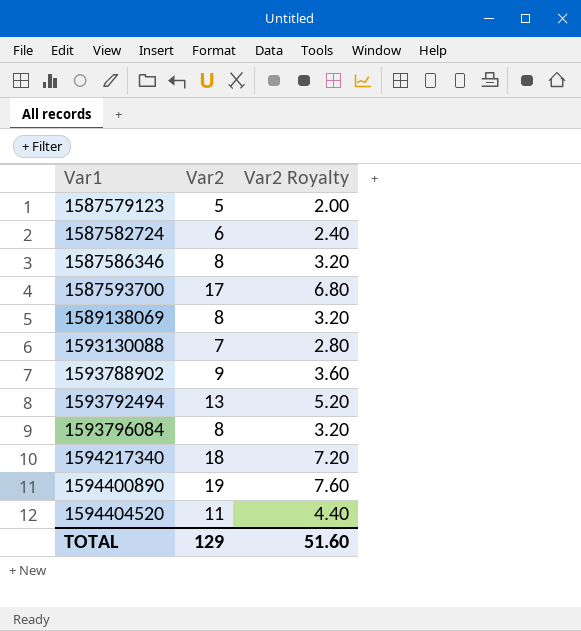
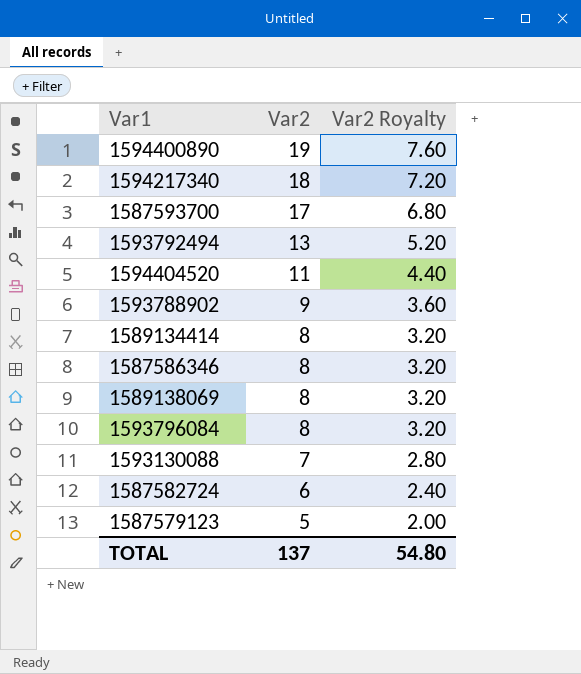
row order: Var1 ascending -> Var2 descending
row 1589134414: none -> 8 | 3.20
TOTAL | Var2: 129 -> 137
TOTAL | Var2 Royalty: 51.60 -> 54.80

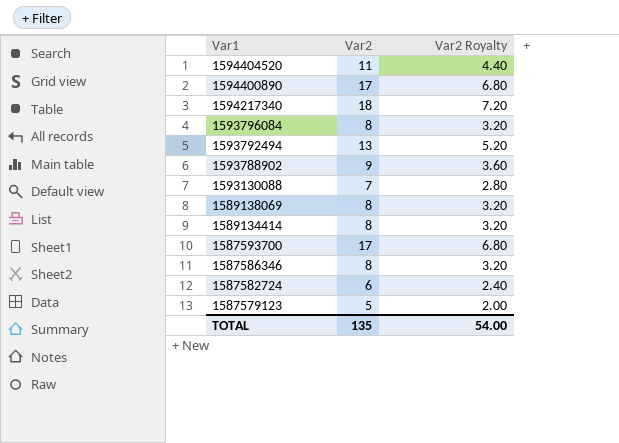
row order: Var2 descending -> Var1 descending
1594400890 | Var2: 19 -> 17
1594400890 | Var2 Royalty: 7.60 -> 6.80
TOTAL | Var2: 137 -> 135
TOTAL | Var2 Royalty: 54.80 -> 54.00

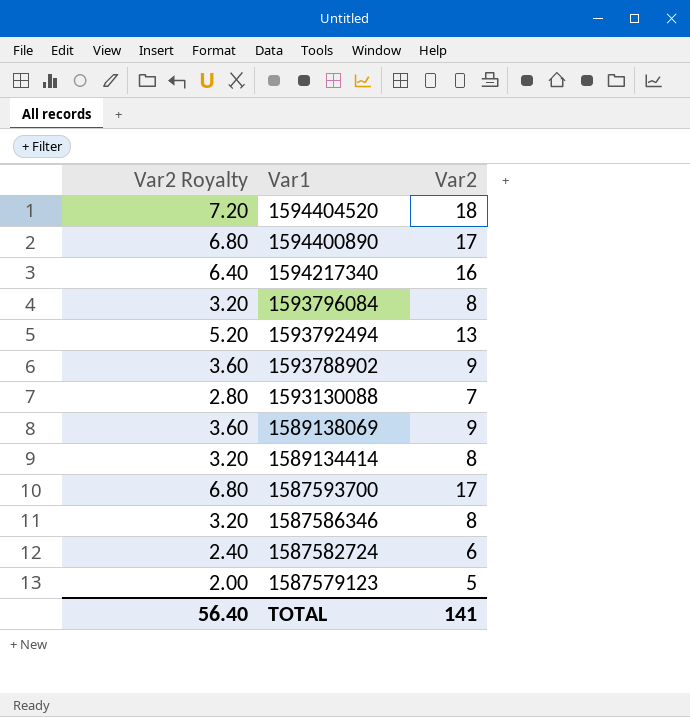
column Var2 Royalty | position: 3 -> 1
1594404520 | Var2 Royalty: 4.40 -> 7.20
1594404520 | Var2: 11 -> 18
1594217340 | Var2 Royalty: 7.20 -> 6.40
1594217340 | Var2: 18 -> 16
1589138069 | Var2 Royalty: 3.20 -> 3.60
1589138069 | Var2: 8 -> 9
TOTAL | Var2 Royalty: 54.00 -> 56.40
TOTAL | Var2: 135 -> 141

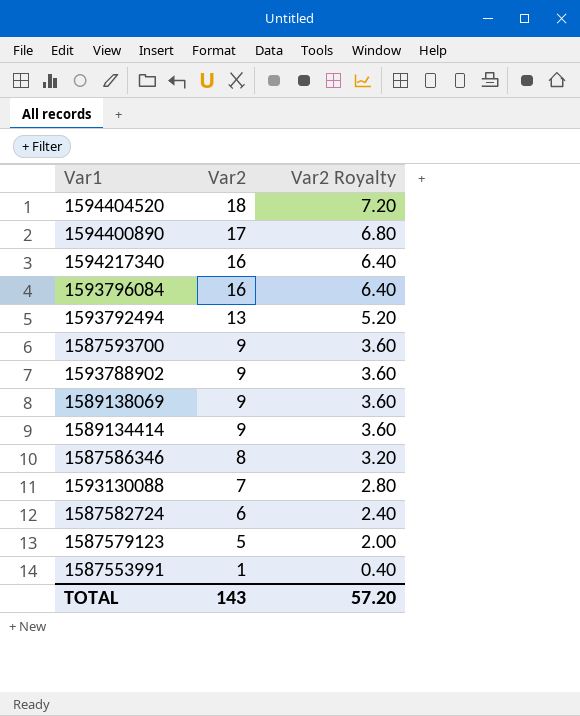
row order: Var1 descending -> Var2 descending
column Var2 Royalty | position: 1 -> 3
1593796084 | Var2: 8 -> 16
1593796084 | Var2 Royalty: 3.20 -> 6.40
1587593700 | Var2: 17 -> 9
1587593700 | Var2 Royalty: 6.80 -> 3.60
1589134414 | Var2: 8 -> 9
1589134414 | Var2 Royalty: 3.20 -> 3.60
row 1587553991: none -> 1 | 0.40
TOTAL | Var2: 141 -> 143
TOTAL | Var2 Royalty: 56.40 -> 57.20

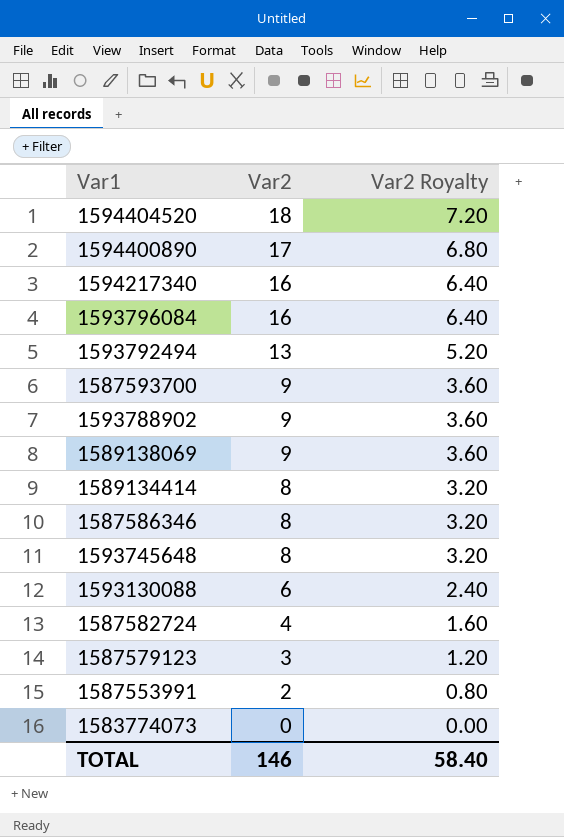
1589134414 | Var2: 9 -> 8
1589134414 | Var2 Royalty: 3.60 -> 3.20
row 1593745648: none -> 8 | 3.20
1593130088 | Var2: 7 -> 6
1593130088 | Var2 Royalty: 2.80 -> 2.40
1587582724 | Var2: 6 -> 4
1587582724 | Var2 Royalty: 2.40 -> 1.60
1587579123 | Var2: 5 -> 3
1587579123 | Var2 Royalty: 2.00 -> 1.20
1587553991 | Var2: 1 -> 2
1587553991 | Var2 Royalty: 0.40 -> 0.80
row 1583774073: none -> 0 | 0.00
TOTAL | Var2: 143 -> 146
TOTAL | Var2 Royalty: 57.20 -> 58.40

